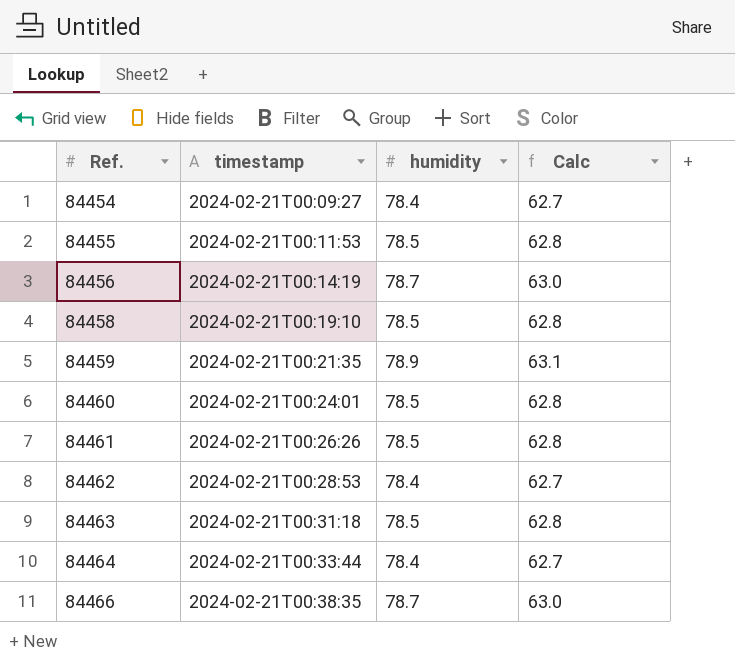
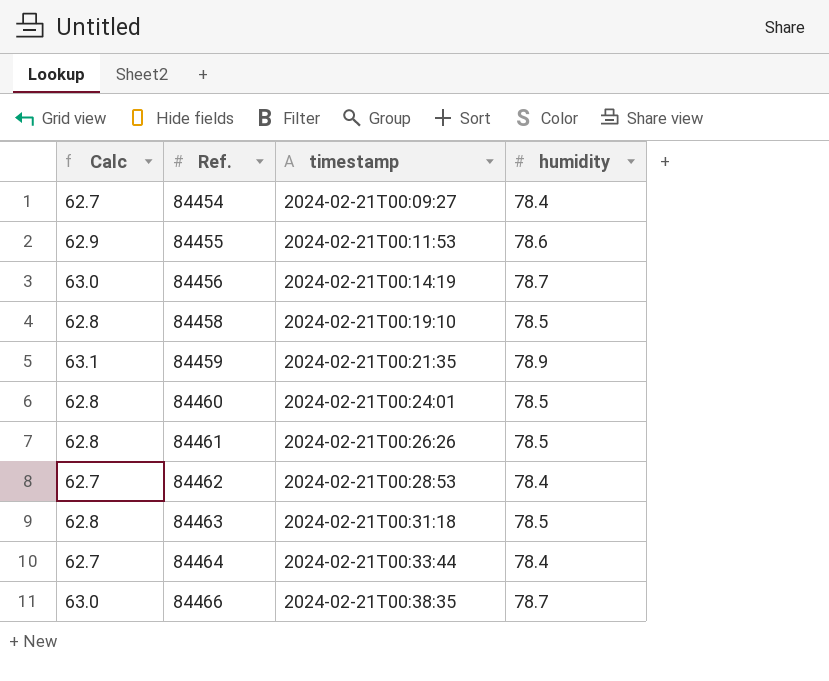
column Calc | position: 4 -> 1
84455 | Calc: 62.8 -> 62.9
84455 | humidity: 78.5 -> 78.6

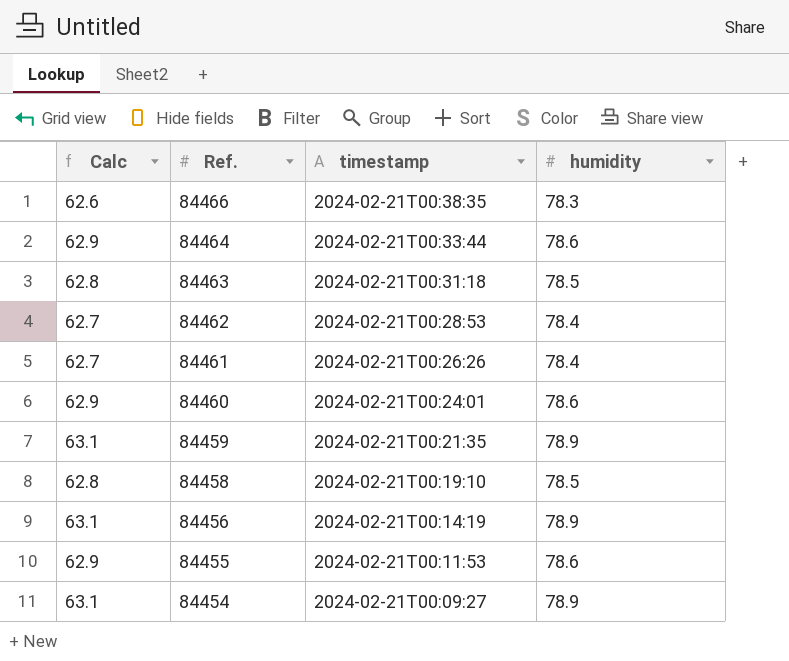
row order: Ref. ascending -> Ref. descending
84466 | Calc: 63.0 -> 62.6
84466 | humidity: 78.7 -> 78.3
84464 | Calc: 62.7 -> 62.9
84464 | humidity: 78.4 -> 78.6
84461 | Calc: 62.8 -> 62.7
84461 | humidity: 78.5 -> 78.4
84460 | Calc: 62.8 -> 62.9
84460 | humidity: 78.5 -> 78.6
84456 | Calc: 63.0 -> 63.1
84456 | humidity: 78.7 -> 78.9
84454 | Calc: 62.7 -> 63.1
84454 | humidity: 78.4 -> 78.9

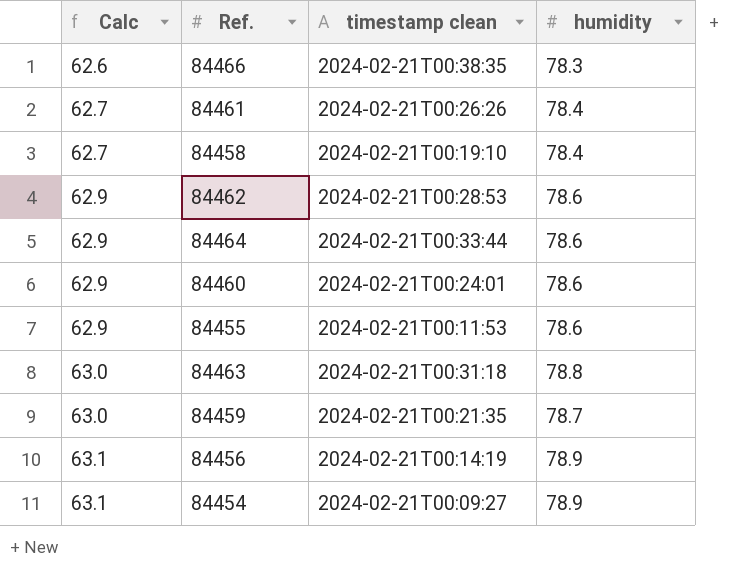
row order: Ref. descending -> Calc ascending
column name: timestamp -> timestamp clean
84458 | Calc: 62.8 -> 62.7
84458 | humidity: 78.5 -> 78.4
84462 | Calc: 62.7 -> 62.9
84462 | humidity: 78.4 -> 78.6
84463 | Calc: 62.8 -> 63.0
84463 | humidity: 78.5 -> 78.8
84459 | Calc: 63.1 -> 63.0
84459 | humidity: 78.9 -> 78.7

